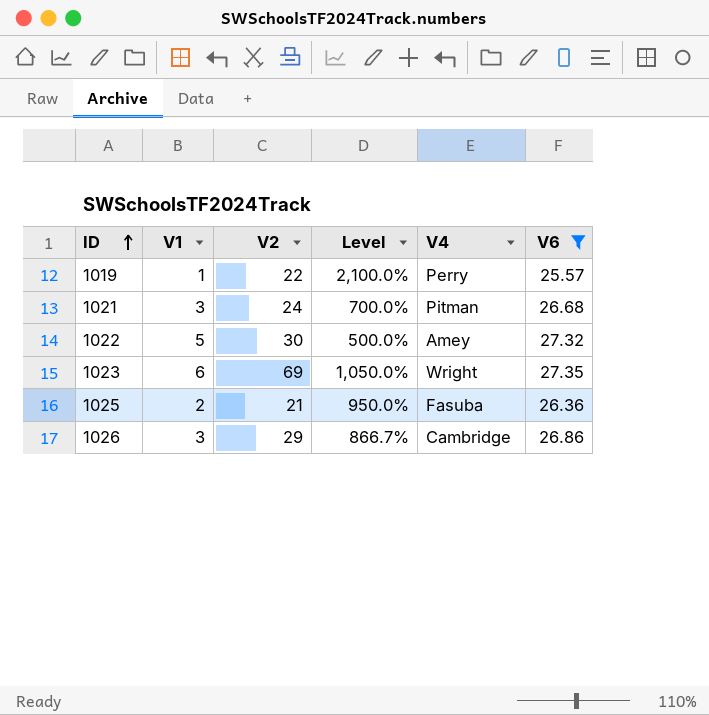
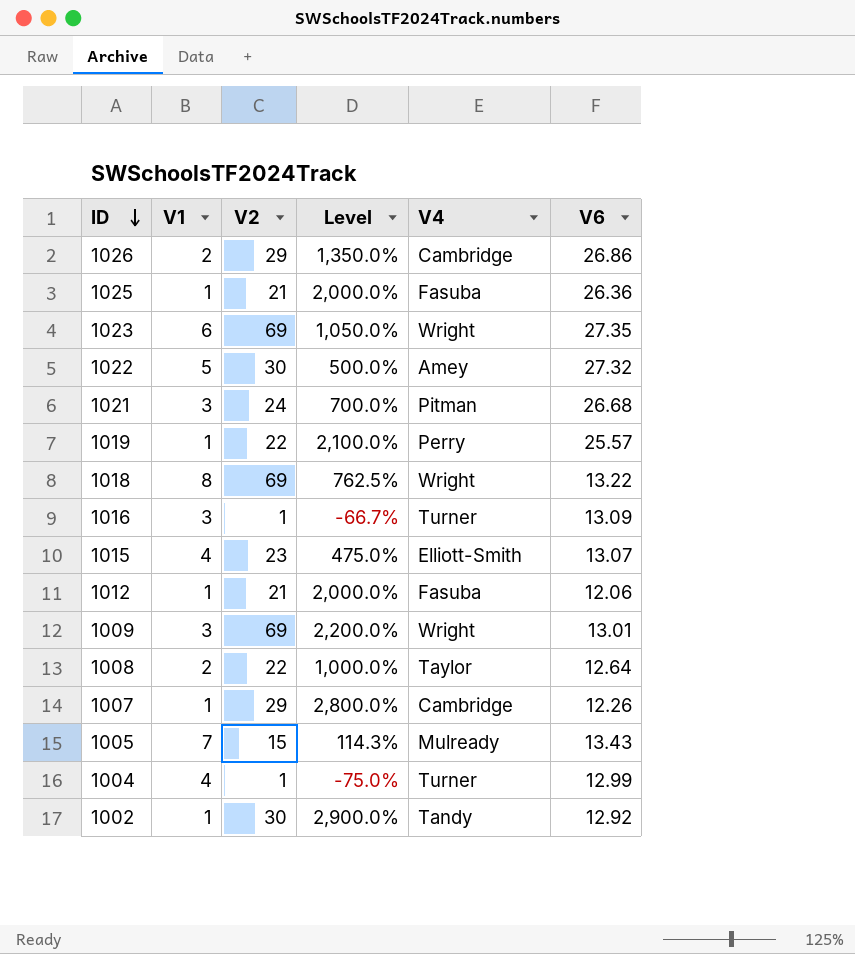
filter: V6 >= 25.57 -> none
row order: ID ascending -> ID descending
1026 | V1: 3 -> 2
1026 | Level: 866.7% -> 1,350.0%
1025 | V1: 2 -> 1
1025 | Level: 950.0% -> 2,000.0%

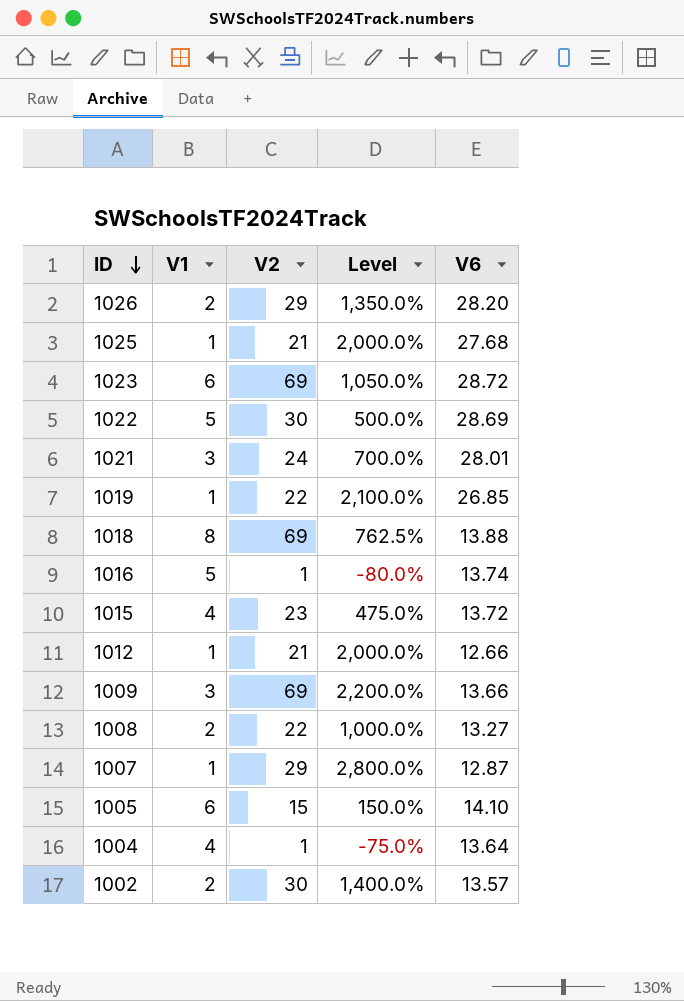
column V4 | position: 5 -> none
1026 | V6: 26.86 -> 28.20
1025 | V6: 26.36 -> 27.68
1023 | V6: 27.35 -> 28.72
1022 | V6: 27.32 -> 28.69
1021 | V6: 26.68 -> 28.01
1019 | V6: 25.57 -> 26.85
1018 | V6: 13.22 -> 13.88
1016 | V1: 3 -> 5
1016 | Level: -66.7% -> -80.0%
1016 | V6: 13.09 -> 13.74
1015 | V6: 13.07 -> 13.72
1012 | V6: 12.06 -> 12.66
1009 | V6: 13.01 -> 13.66
1008 | V6: 12.64 -> 13.27
1007 | V6: 12.26 -> 12.87
1005 | V1: 7 -> 6
1005 | Level: 114.3% -> 150.0%
1005 | V6: 13.43 -> 14.10
1004 | V6: 12.99 -> 13.64
1002 | V1: 1 -> 2
1002 | Level: 2,900.0% -> 1,400.0%
1002 | V6: 12.92 -> 13.57

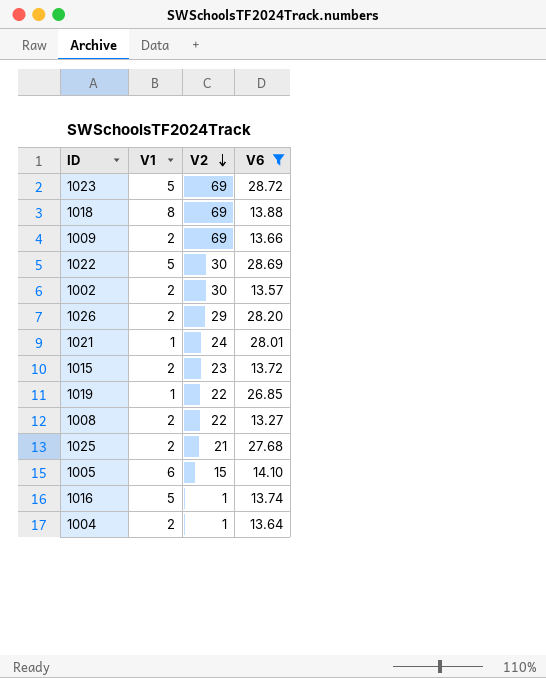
filter: none -> V6 >= 13.27
row order: ID descending -> V2 descending
column Level | formula: ([V2] - [V1]) / [V1] -> none
1023 | V1: 6 -> 5
1009 | V1: 3 -> 2
1021 | V1: 3 -> 1
1015 | V1: 4 -> 2
1025 | V1: 1 -> 2
1004 | V1: 4 -> 2

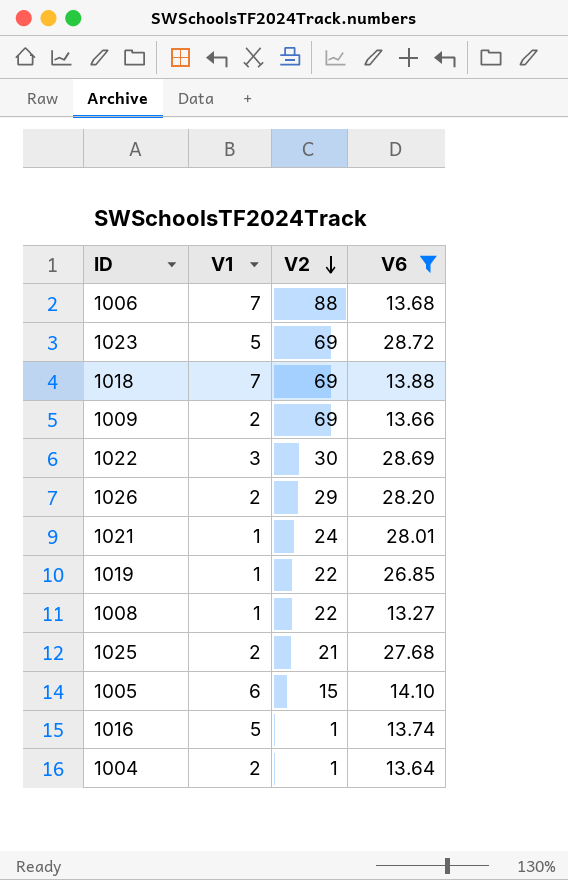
row 1002: 2 | 30 | 13.57 -> none
row 1015: 2 | 23 | 13.72 -> none
row 1006: none -> 7 | 88 | 13.68
1018 | V1: 8 -> 7
1022 | V1: 5 -> 3
1008 | V1: 2 -> 1

